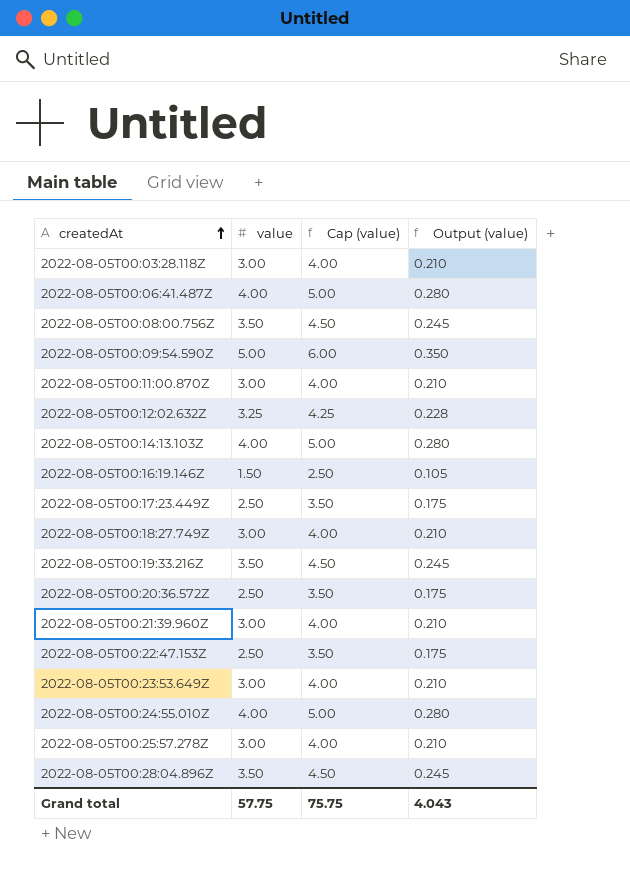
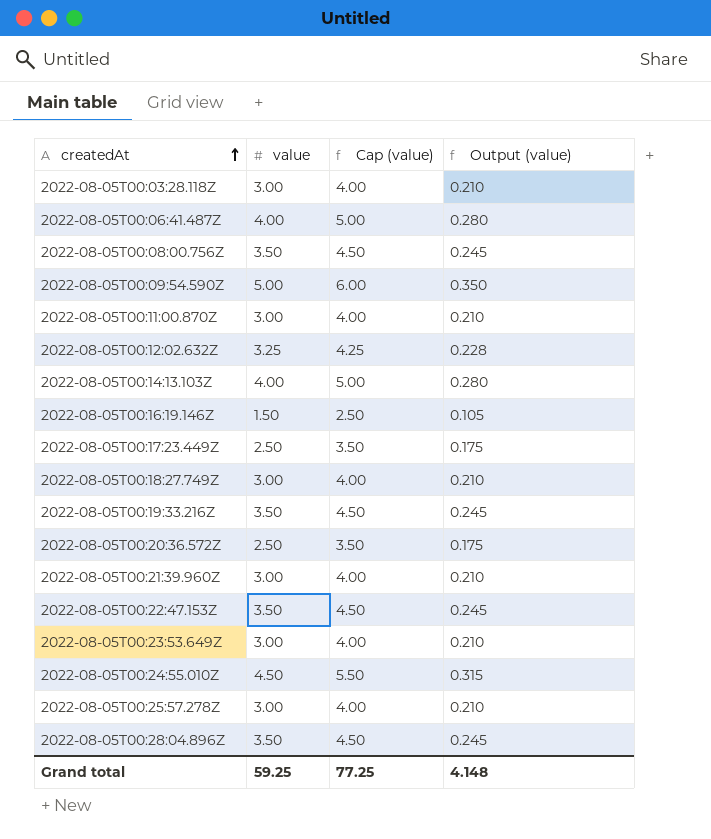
2022-08-05T00:22:47.153Z | value: 2.50 -> 3.50
2022-08-05T00:22:47.153Z | Cap (value): 3.50 -> 4.50
2022-08-05T00:22:47.153Z | Output (value): 0.175 -> 0.245
2022-08-05T00:24:55.010Z | value: 4.00 -> 4.50
2022-08-05T00:24:55.010Z | Cap (value): 5.00 -> 5.50
2022-08-05T00:24:55.010Z | Output (value): 0.280 -> 0.315
Grand total | value: 57.75 -> 59.25
Grand total | Cap (value): 75.75 -> 77.25
Grand total | Output (value): 4.043 -> 4.148

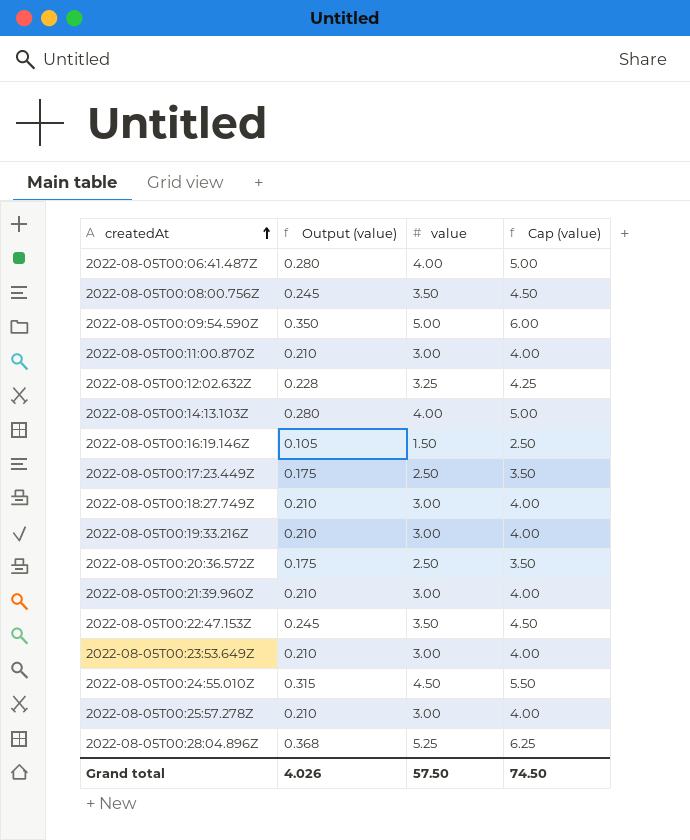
column Output (value) | position: 4 -> 2
row 2022-08-05T00:03:28.118Z: 3.00 | 4.00 | 0.210 -> none
2022-08-05T00:19:33.216Z | Output (value): 0.245 -> 0.210
2022-08-05T00:19:33.216Z | value: 3.50 -> 3.00
2022-08-05T00:19:33.216Z | Cap (value): 4.50 -> 4.00
2022-08-05T00:28:04.896Z | Output (value): 0.245 -> 0.368
2022-08-05T00:28:04.896Z | value: 3.50 -> 5.25
2022-08-05T00:28:04.896Z | Cap (value): 4.50 -> 6.25
Grand total | Output (value): 4.148 -> 4.026
Grand total | value: 59.25 -> 57.50
Grand total | Cap (value): 77.25 -> 74.50

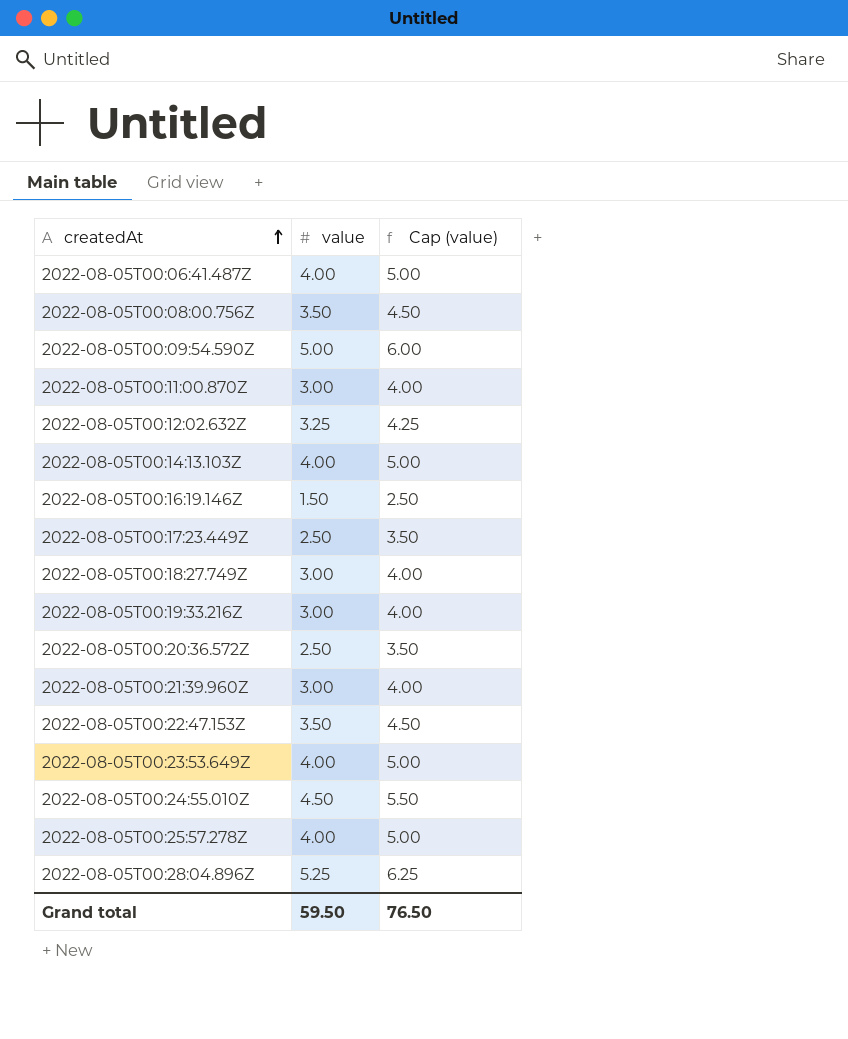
column Output (value) | formula: [value] * 0.07 -> none
2022-08-05T00:23:53.649Z | value: 3.00 -> 4.00
2022-08-05T00:23:53.649Z | Cap (value): 4.00 -> 5.00
2022-08-05T00:25:57.278Z | value: 3.00 -> 4.00
2022-08-05T00:25:57.278Z | Cap (value): 4.00 -> 5.00
Grand total | value: 57.50 -> 59.50
Grand total | Cap (value): 74.50 -> 76.50

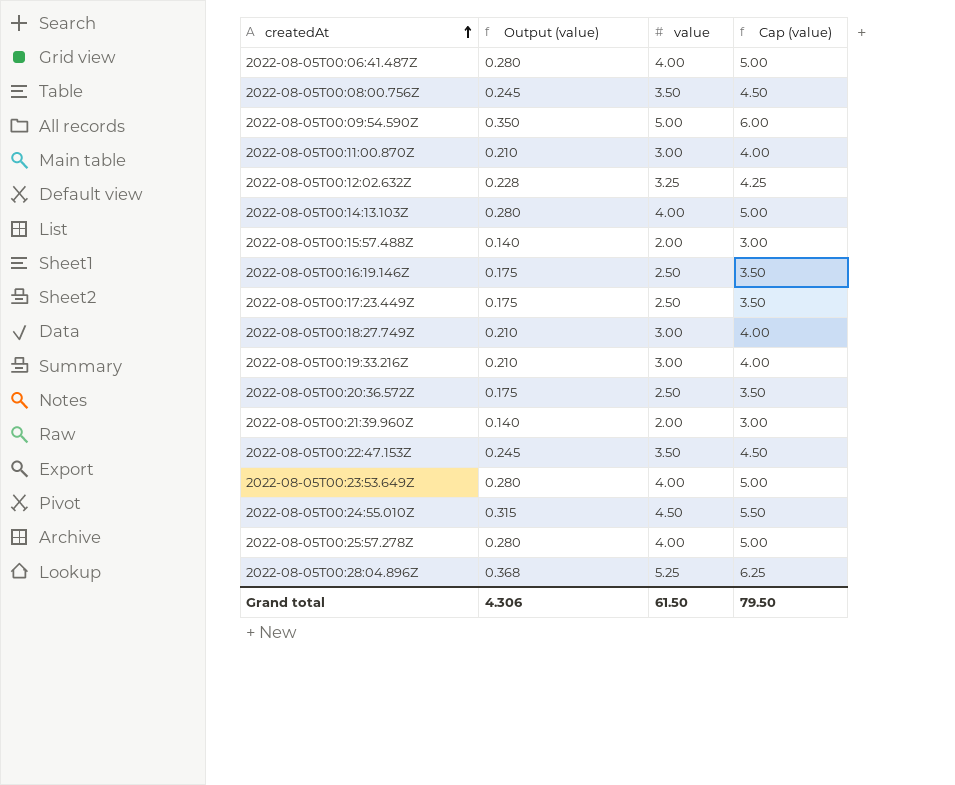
column Output (value) | formula: none -> [value] * 0.07
row 2022-08-05T00:15:57.488Z: none -> 0.140 | 2.00 | 3.00
2022-08-05T00:16:19.146Z | value: 1.50 -> 2.50
2022-08-05T00:16:19.146Z | Cap (value): 2.50 -> 3.50
2022-08-05T00:21:39.960Z | value: 3.00 -> 2.00
2022-08-05T00:21:39.960Z | Cap (value): 4.00 -> 3.00
Grand total | value: 59.50 -> 61.50
Grand total | Cap (value): 76.50 -> 79.50

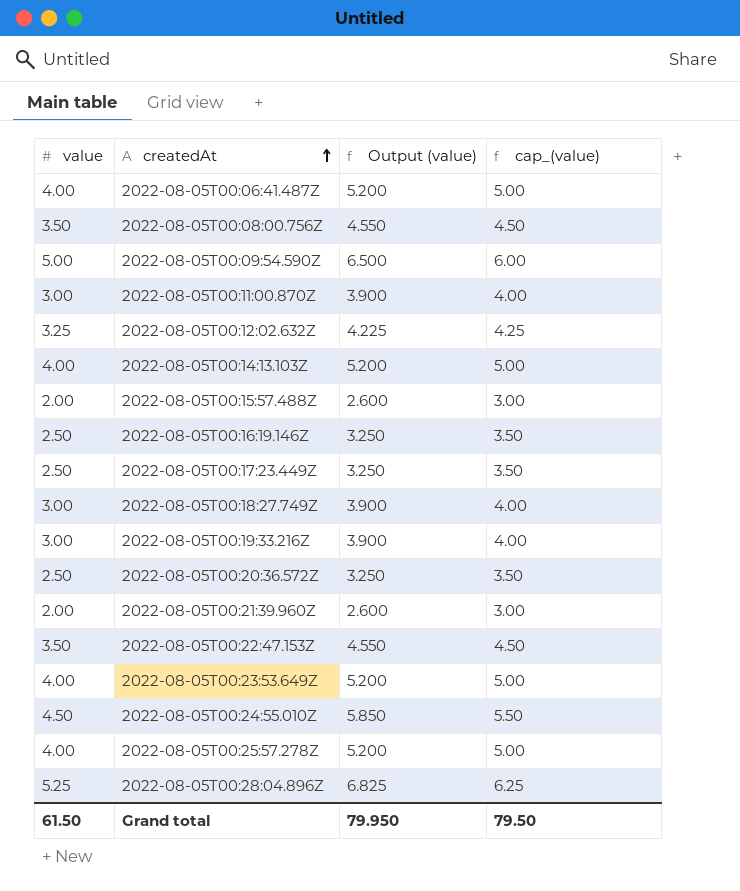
column value | position: 3 -> 1
column Output (value) | formula: [value] * 0.07 -> [value] * 1.3
column name: Cap (value) -> cap_(value)
Grand total | Output (value): 4.306 -> 79.950

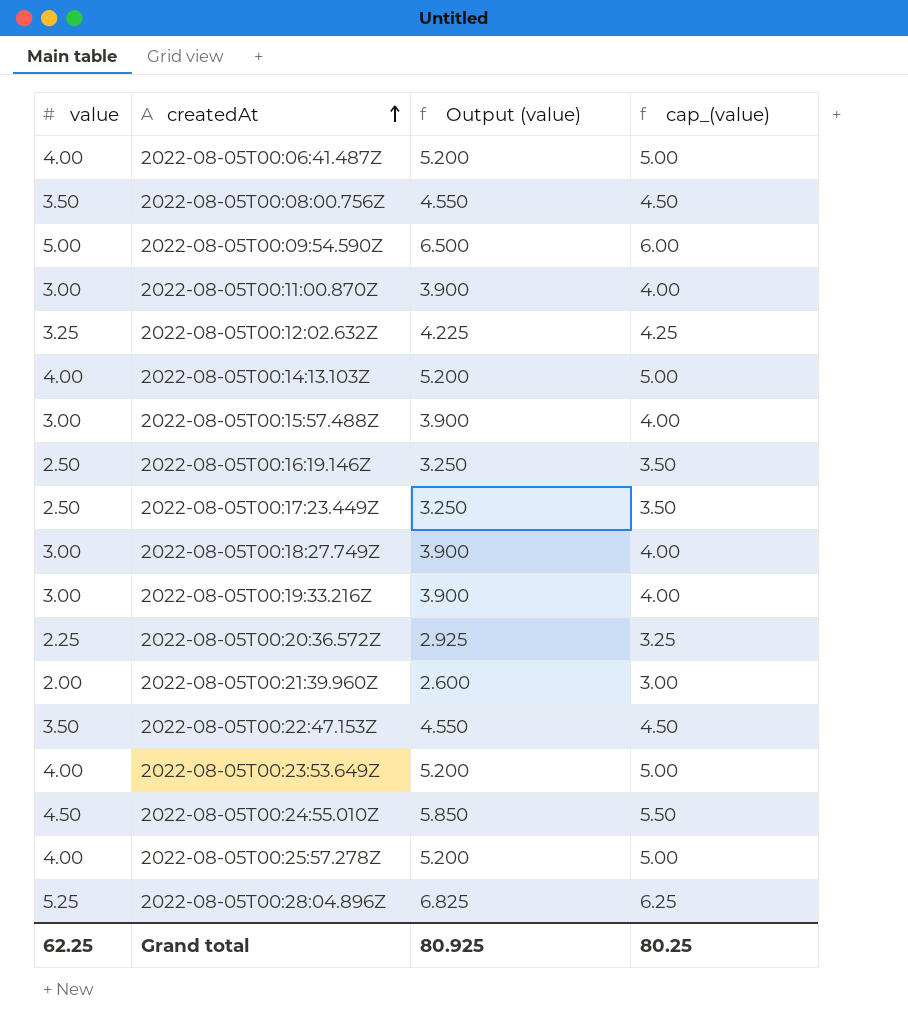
2022-08-05T00:15:57.488Z | value: 2.00 -> 3.00
2022-08-05T00:15:57.488Z | Output (value): 2.600 -> 3.900
2022-08-05T00:15:57.488Z | cap_(value): 3.00 -> 4.00
2022-08-05T00:20:36.572Z | value: 2.50 -> 2.25
2022-08-05T00:20:36.572Z | Output (value): 3.250 -> 2.925
2022-08-05T00:20:36.572Z | cap_(value): 3.50 -> 3.25
Grand total | value: 61.50 -> 62.25
Grand total | Output (value): 79.950 -> 80.925
Grand total | cap_(value): 79.50 -> 80.25

